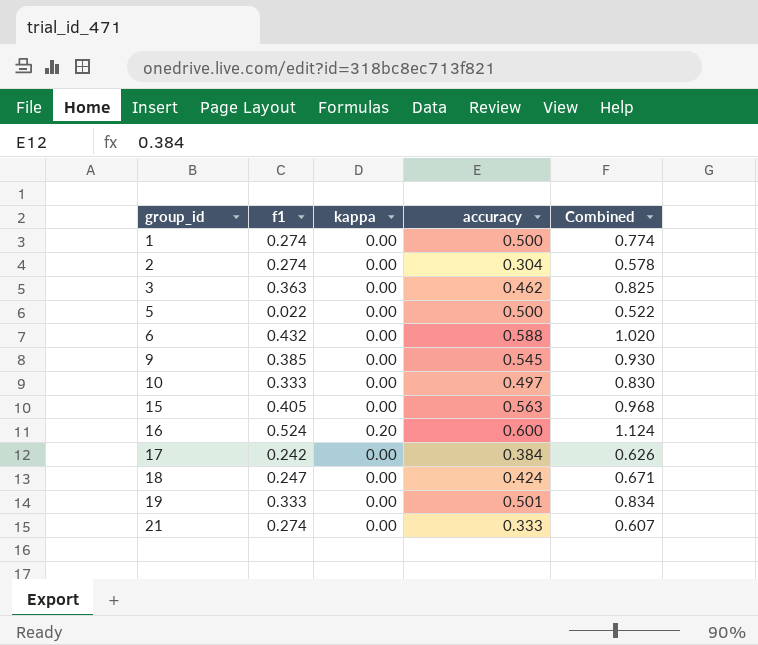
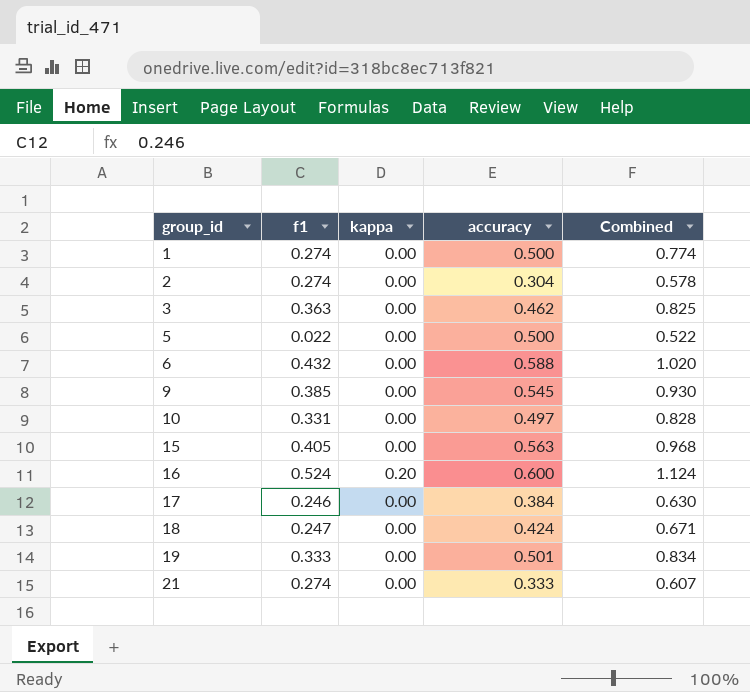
10 | f1: 0.333 -> 0.331
10 | Combined: 0.830 -> 0.828
17 | f1: 0.242 -> 0.246
17 | Combined: 0.626 -> 0.630

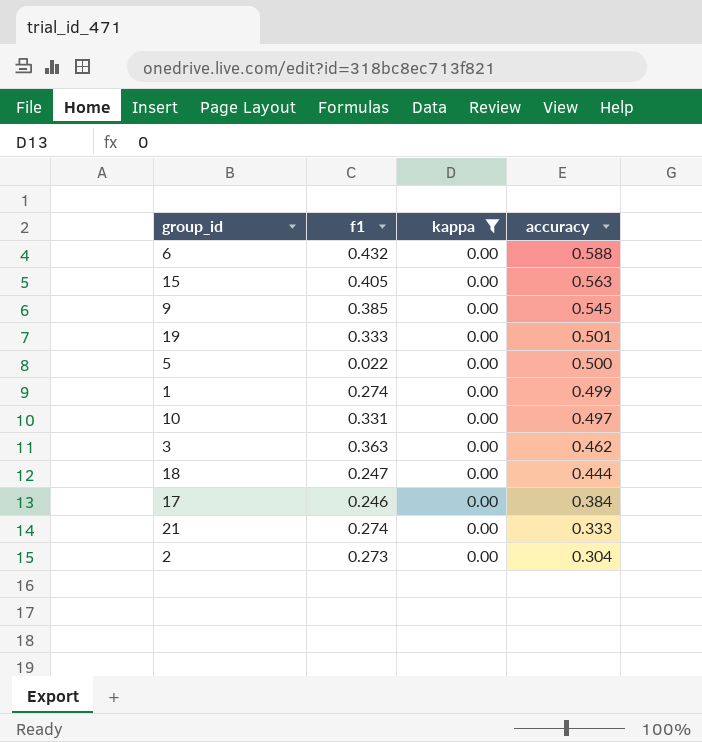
filter: none -> kappa = 0.00
row order: group_id ascending -> accuracy descending
column Combined | formula: [f1] + [accuracy] -> none
1 | accuracy: 0.500 -> 0.499
18 | accuracy: 0.424 -> 0.444
2 | f1: 0.274 -> 0.273

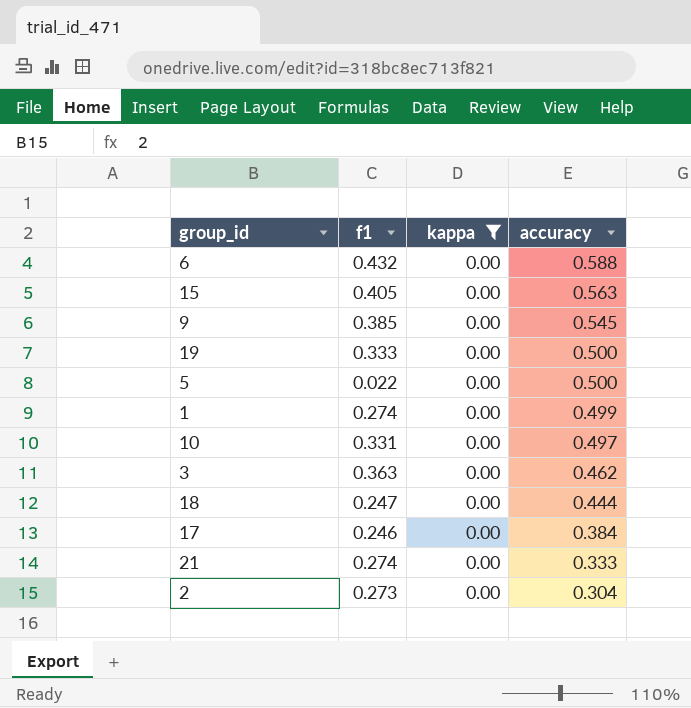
19 | accuracy: 0.501 -> 0.500

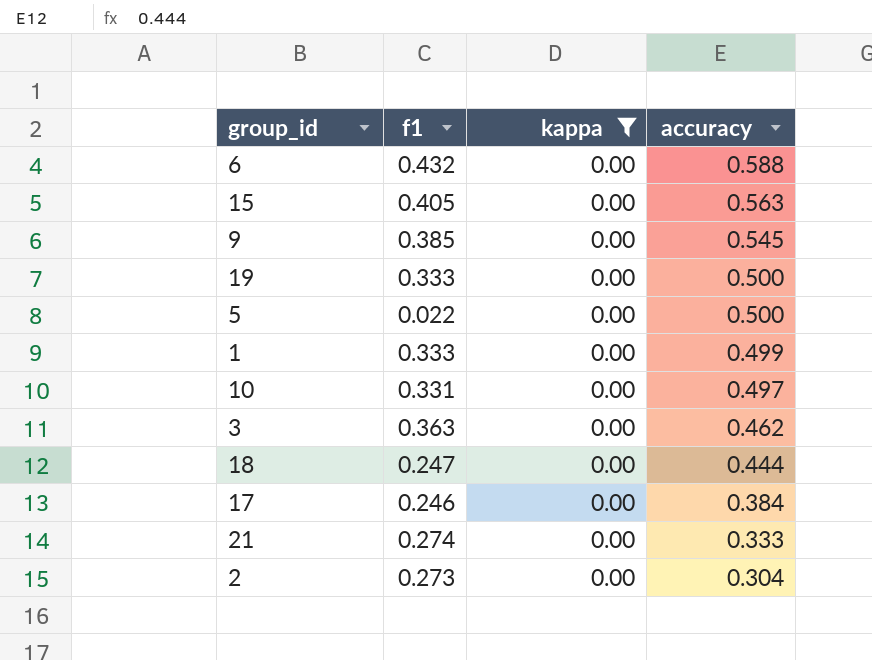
1 | f1: 0.274 -> 0.333

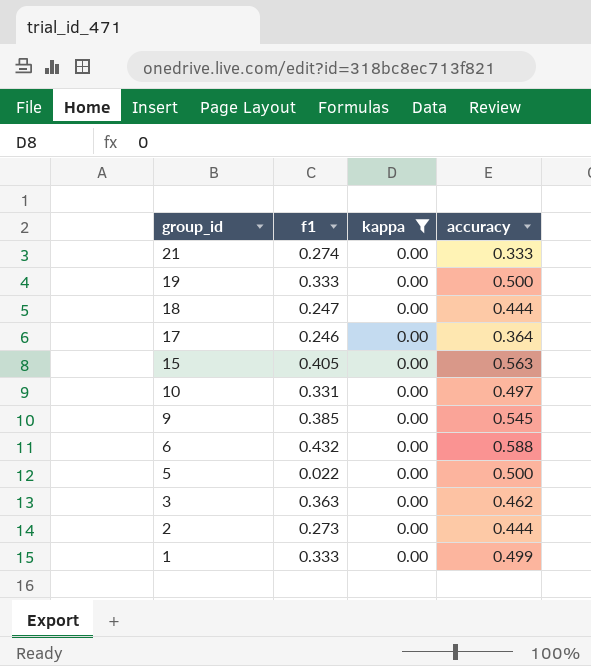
row order: accuracy descending -> group_id descending
17 | accuracy: 0.384 -> 0.364
2 | accuracy: 0.304 -> 0.444

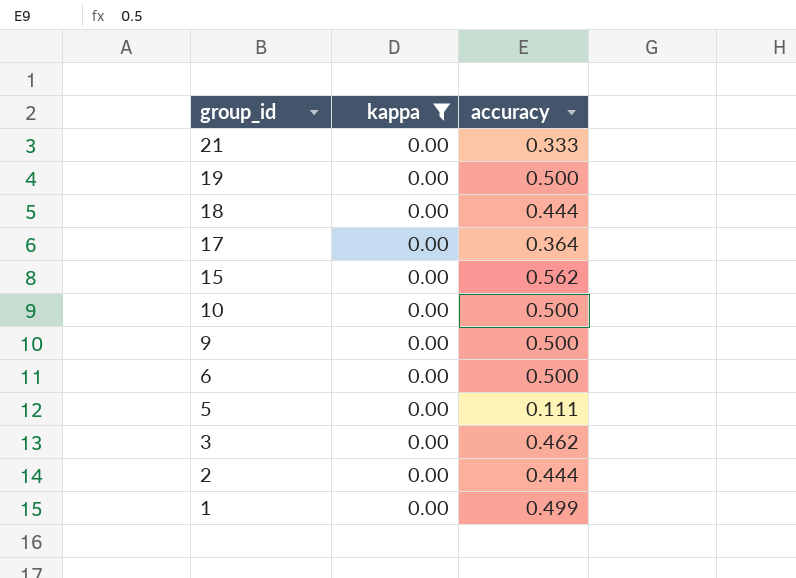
column f1 | position: 2 -> none
15 | accuracy: 0.563 -> 0.562
10 | accuracy: 0.497 -> 0.500
9 | accuracy: 0.545 -> 0.500
6 | accuracy: 0.588 -> 0.500
5 | accuracy: 0.500 -> 0.111

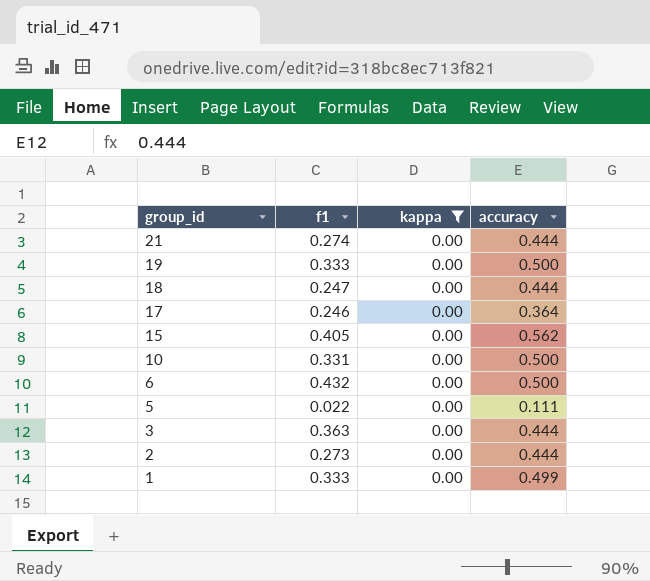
column f1 | position: none -> 2
row 9: 0.00 | 0.500 -> none
21 | accuracy: 0.333 -> 0.444
3 | accuracy: 0.462 -> 0.444

